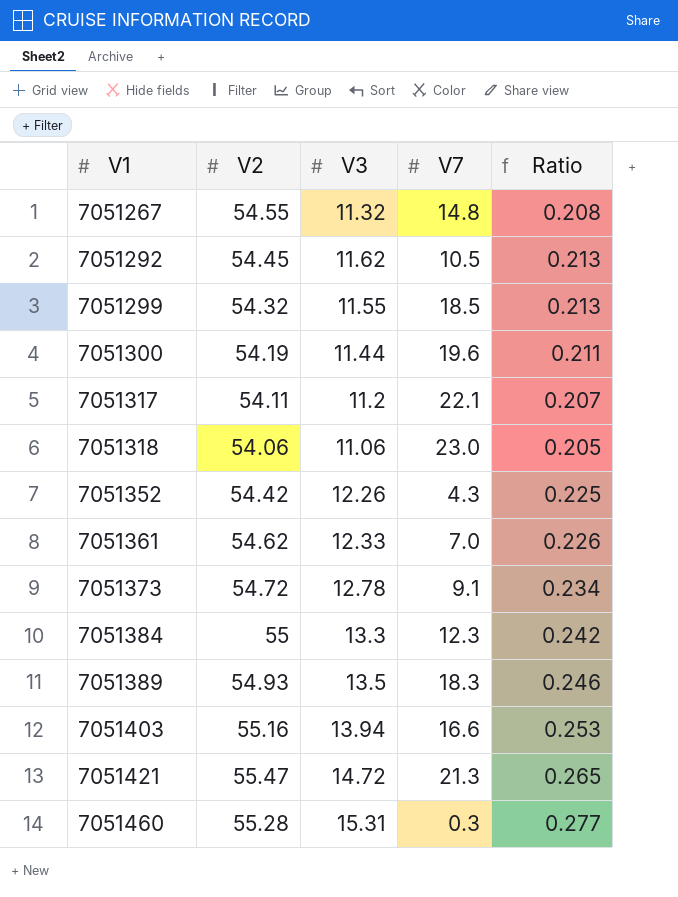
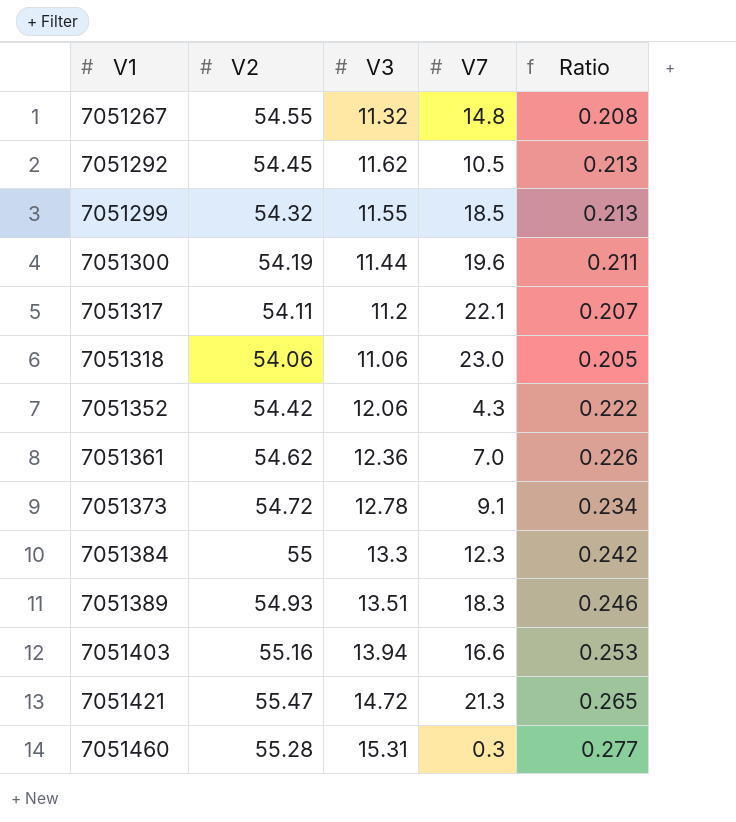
7051352 | V3: 12.26 -> 12.06
7051352 | Ratio: 0.225 -> 0.222
7051361 | V3: 12.33 -> 12.36
7051389 | V3: 13.5 -> 13.51

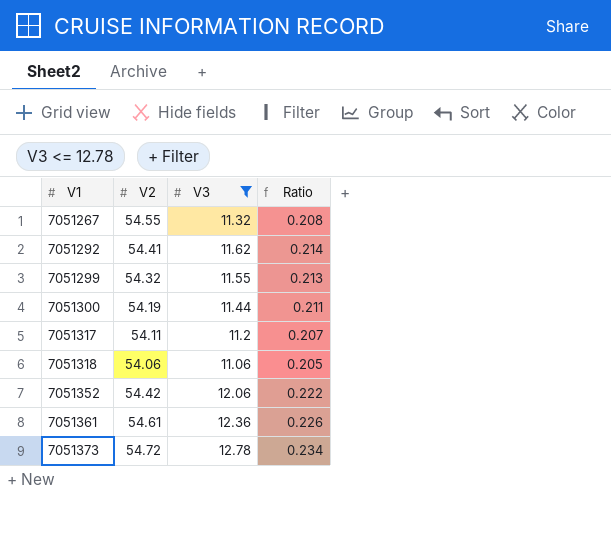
filter: none -> V3 <= 12.78
column V7 | position: 4 -> none
7051292 | V2: 54.45 -> 54.41
7051292 | Ratio: 0.213 -> 0.214
7051361 | V2: 54.62 -> 54.61

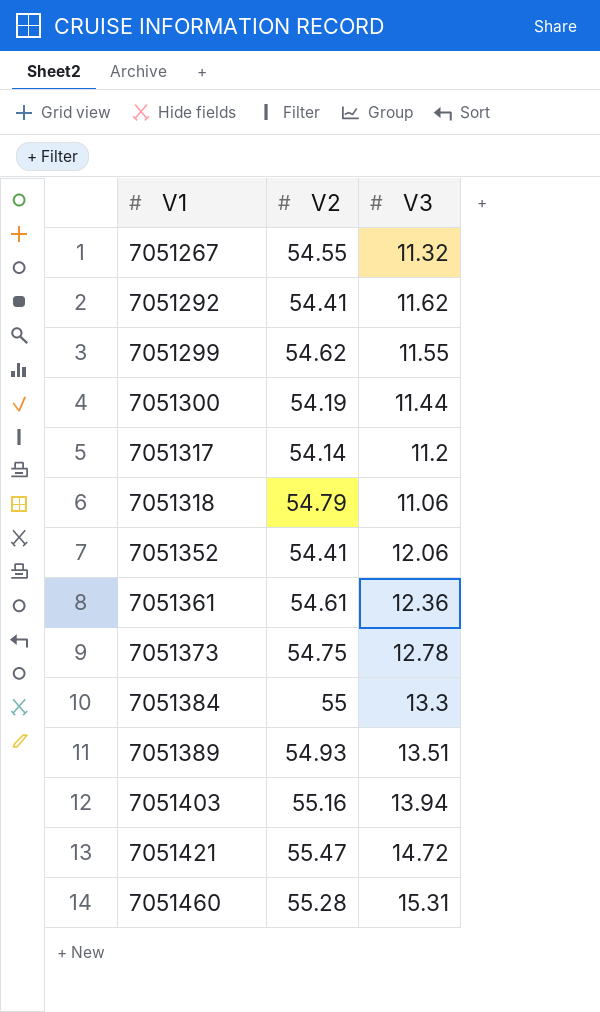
filter: V3 <= 12.78 -> none
column Ratio | formula: [V3] / [V2] -> none
7051299 | V2: 54.32 -> 54.62
7051317 | V2: 54.11 -> 54.14
7051318 | V2: 54.06 -> 54.79
7051352 | V2: 54.42 -> 54.41
7051373 | V2: 54.72 -> 54.75

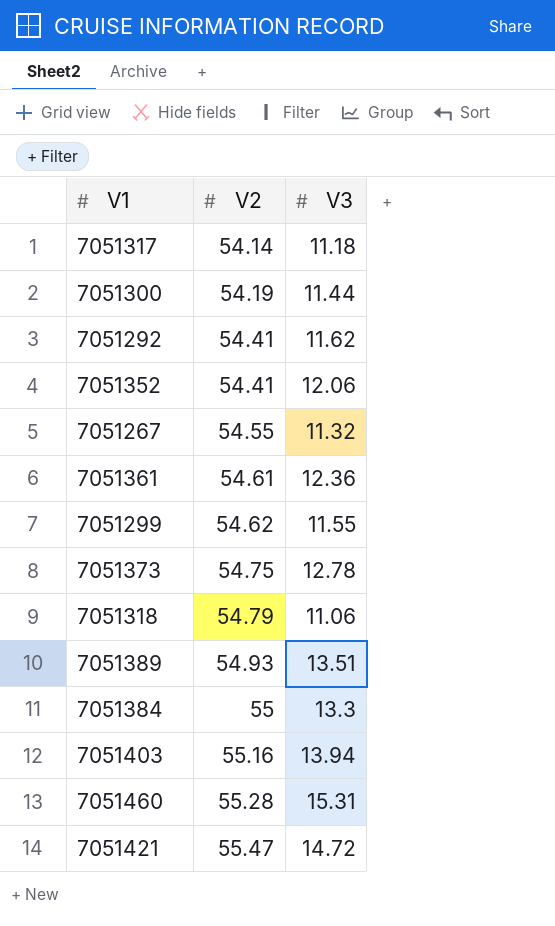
row order: V1 ascending -> V2 ascending
7051317 | V3: 11.2 -> 11.18

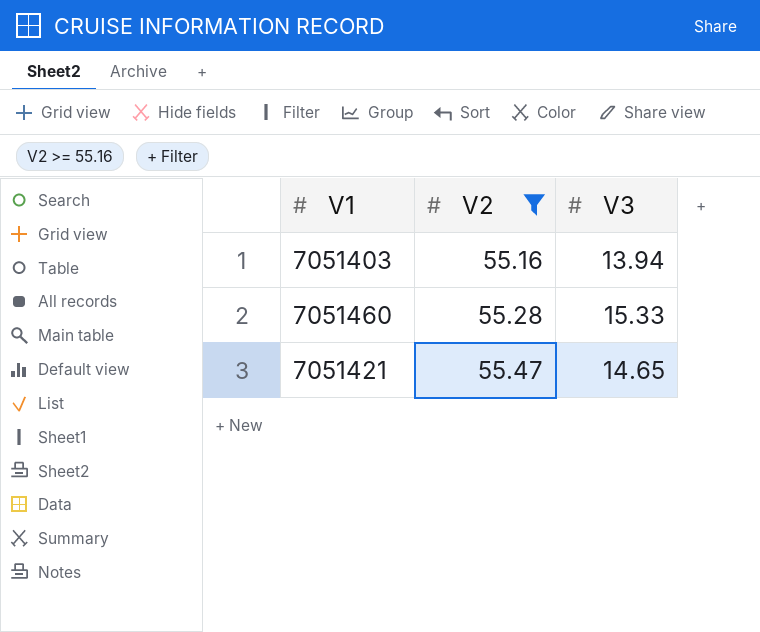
filter: none -> V2 >= 55.16
7051460 | V3: 15.31 -> 15.33
7051421 | V3: 14.72 -> 14.65

